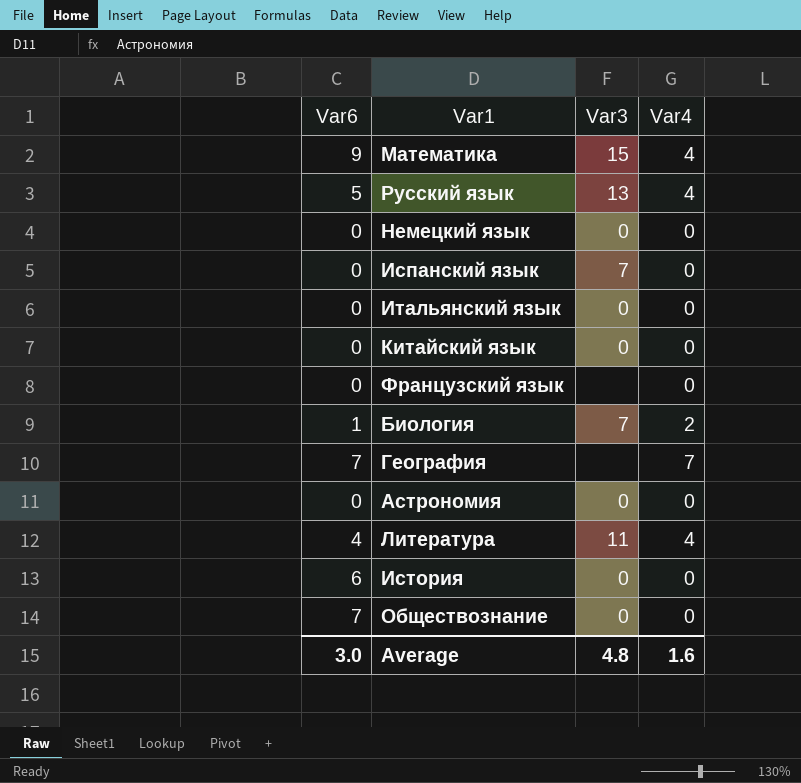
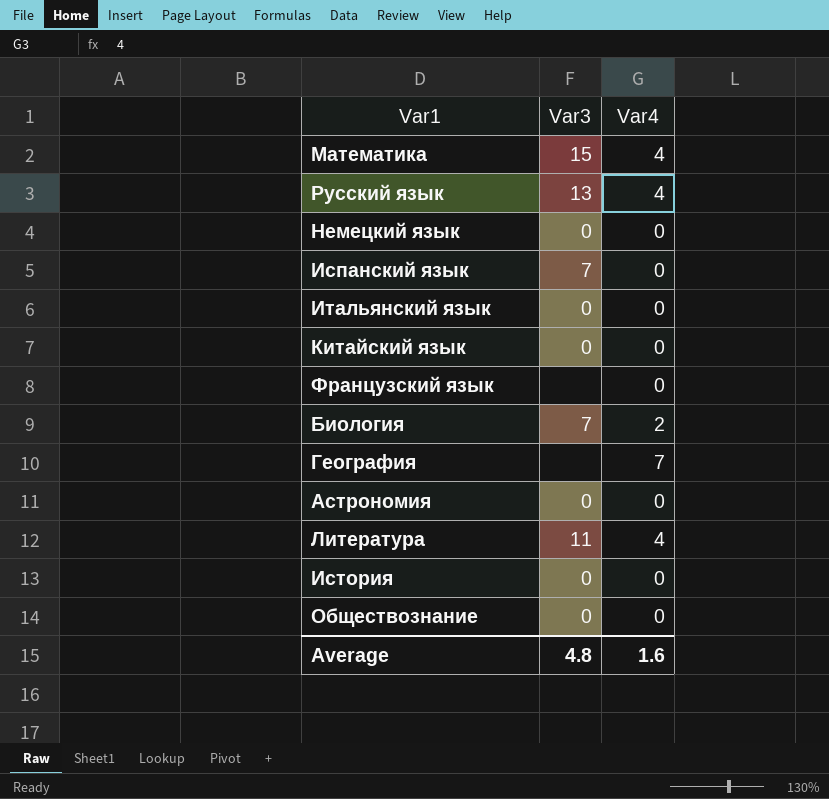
column Var6 | position: 1 -> none

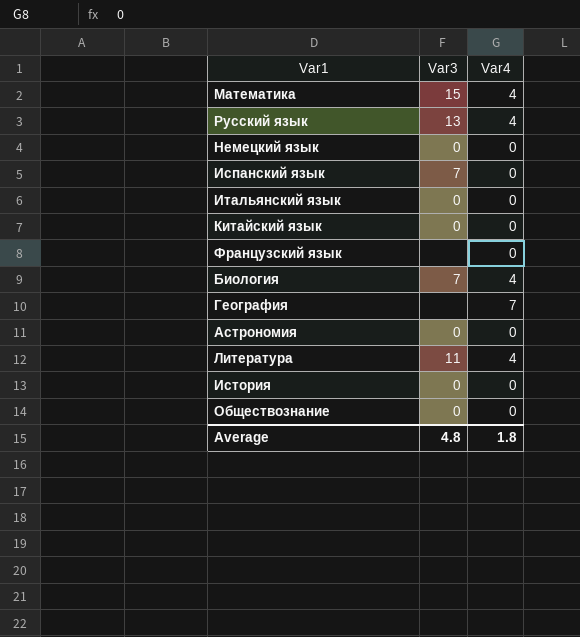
Биология | Var4: 2 -> 4
Average | Var4: 1.6 -> 1.8

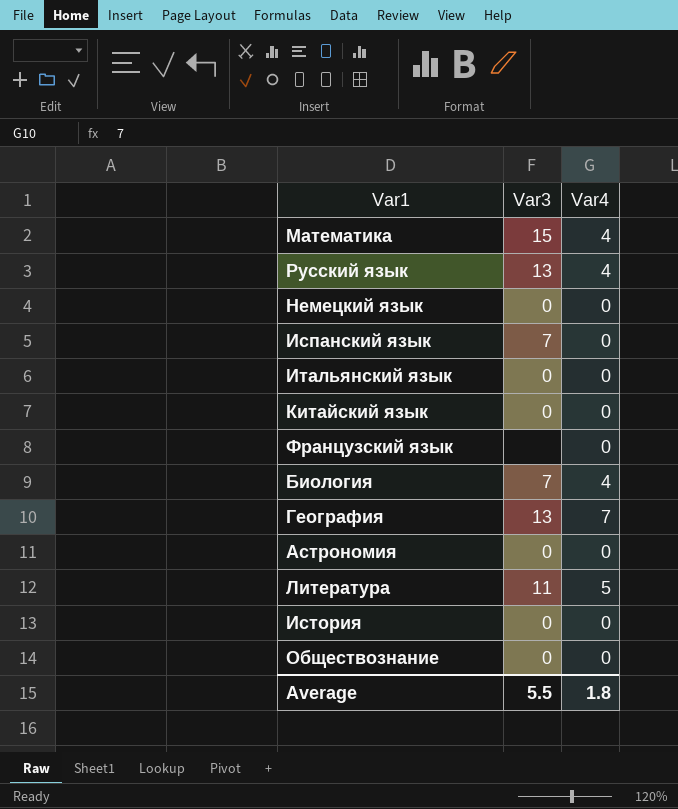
География | Var3: none -> 13
Литература | Var4: 4 -> 5
Average | Var3: 4.8 -> 5.5

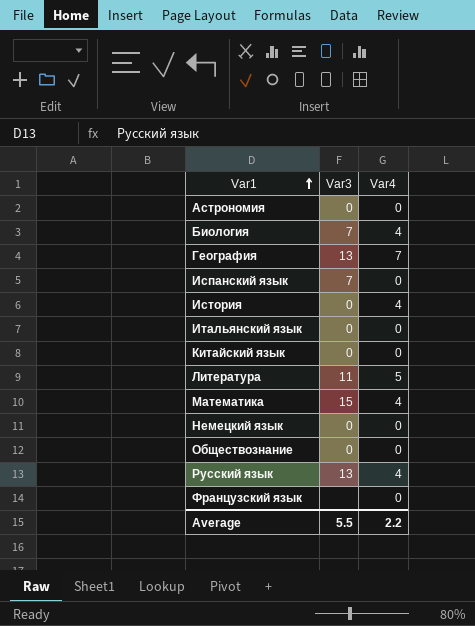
row order: none -> Var1 ascending
История | Var4: 0 -> 4
Average | Var4: 1.8 -> 2.2

